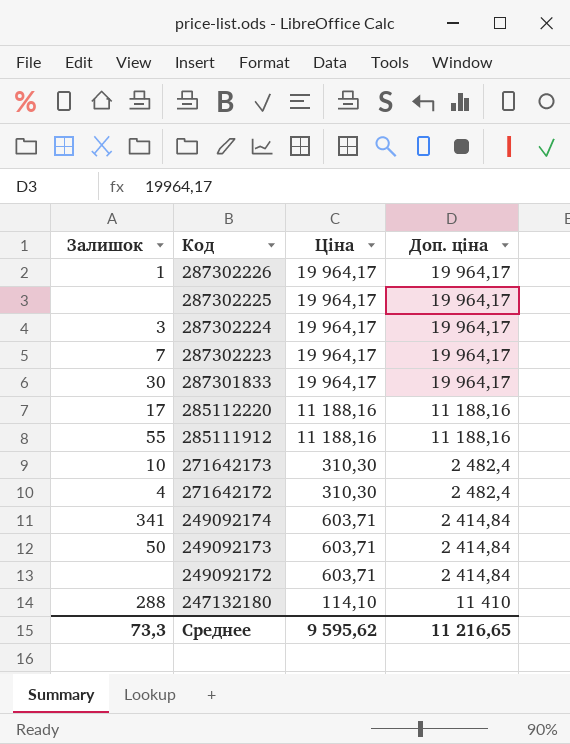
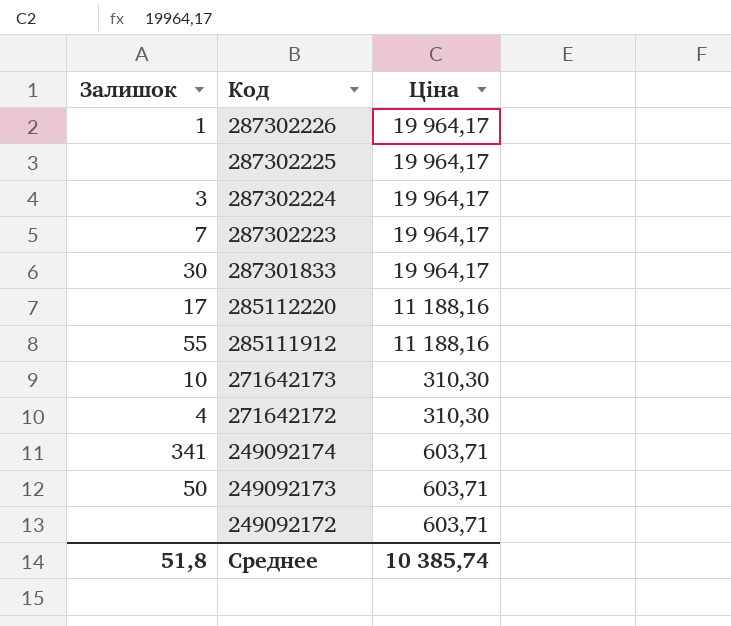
column Доп. ціна | position: 4 -> none
row 247132180: 288 | 114,10 | 11 410 -> none
Среднее | Залишок: 73,3 -> 51,8
Среднее | Ціна: 9 595,62 -> 10 385,74

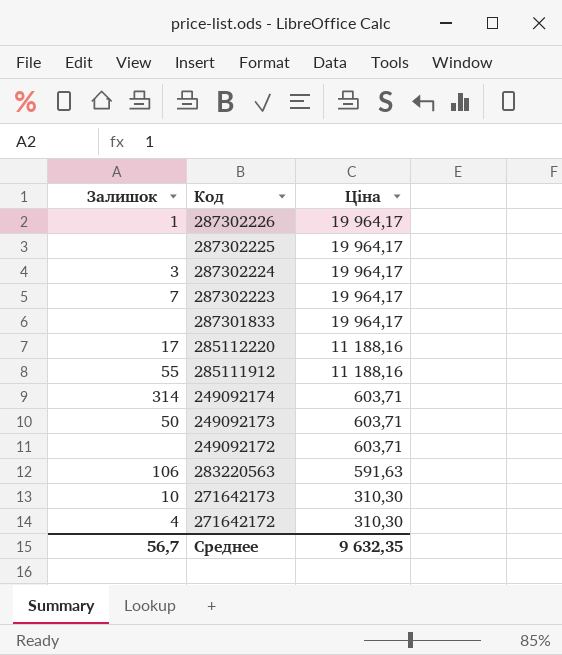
row order: Код descending -> Ціна descending
287301833 | Залишок: 30 -> none
249092174 | Залишок: 341 -> 314
row 283220563: none -> 106 | 591,63
Среднее | Залишок: 51,8 -> 56,7
Среднее | Ціна: 10 385,74 -> 9 632,35

